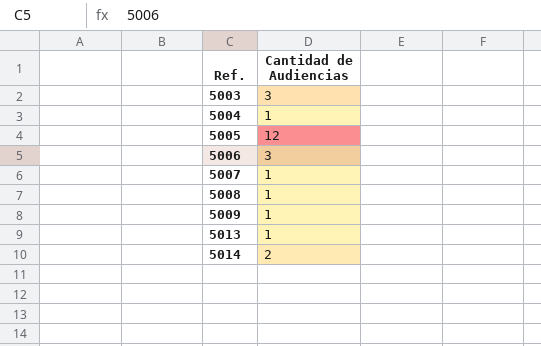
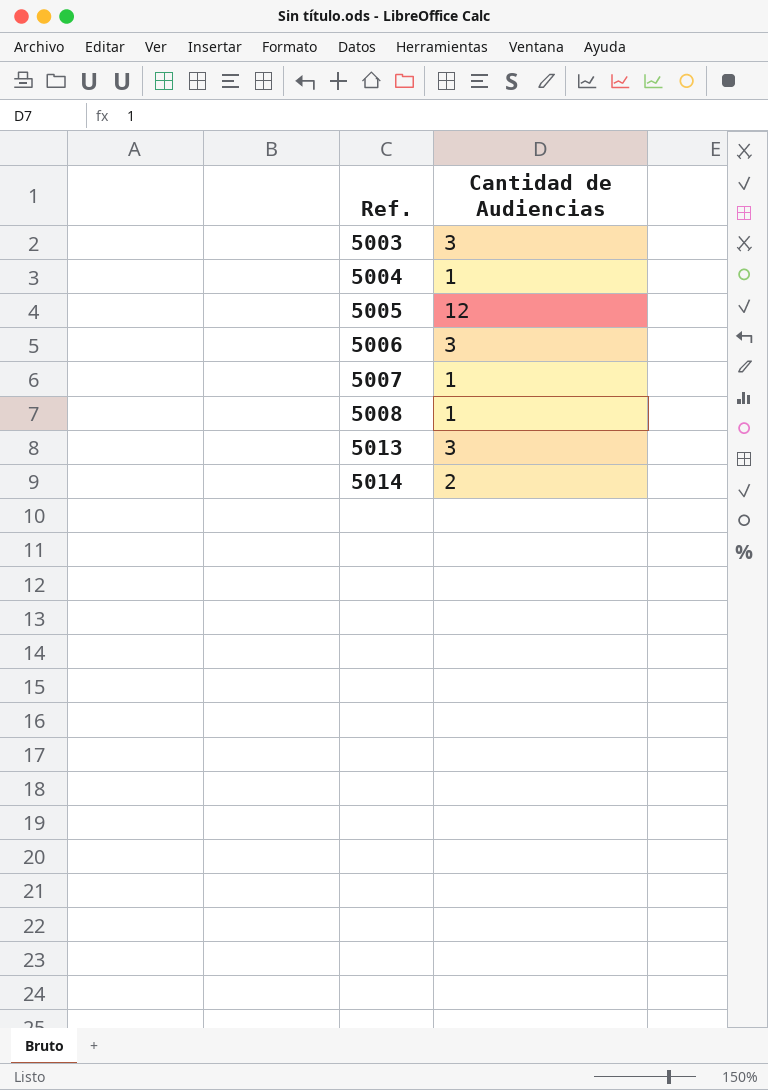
row 5009: 1 -> none
5013 | Cantidad de Audiencias: 1 -> 3

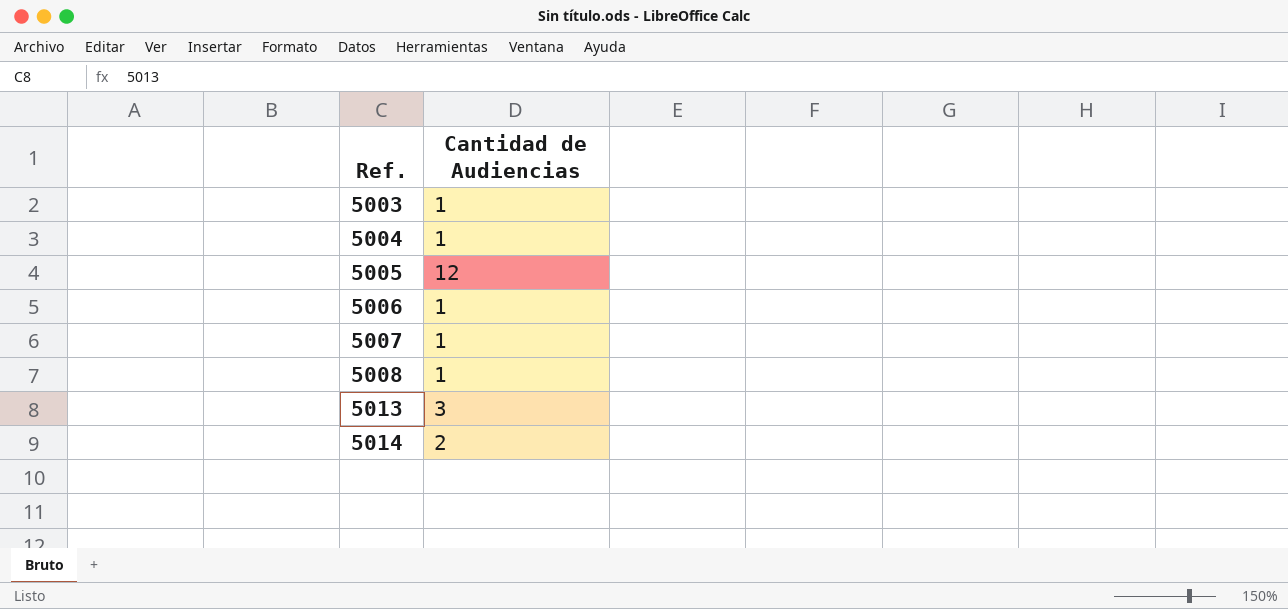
5003 | Cantidad de Audiencias: 3 -> 1
5006 | Cantidad de Audiencias: 3 -> 1

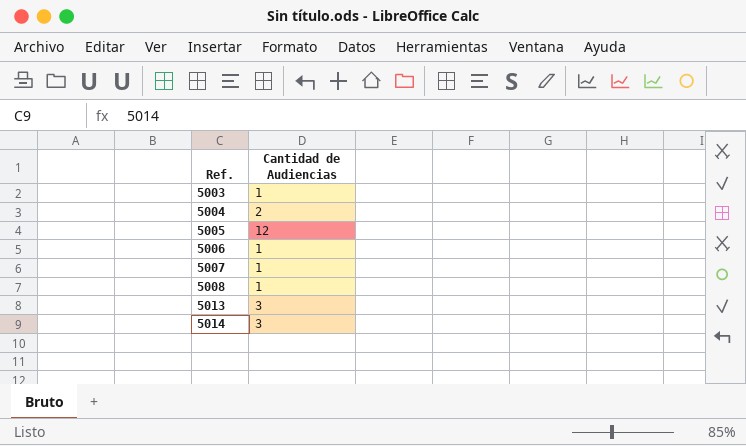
5004 | Cantidad de Audiencias: 1 -> 2
5014 | Cantidad de Audiencias: 2 -> 3

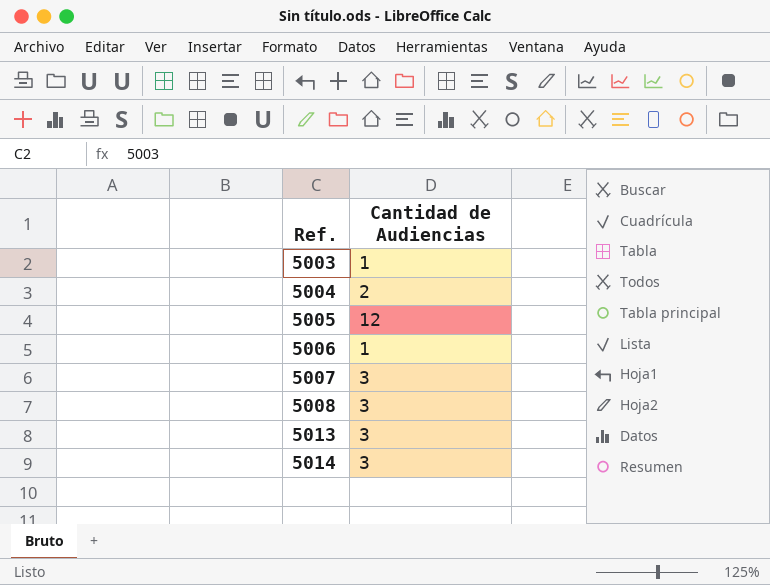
5007 | Cantidad de Audiencias: 1 -> 3
5008 | Cantidad de Audiencias: 1 -> 3

